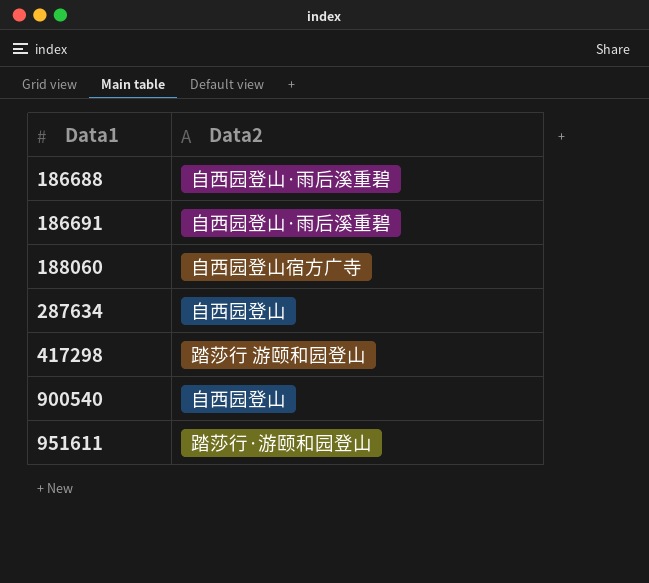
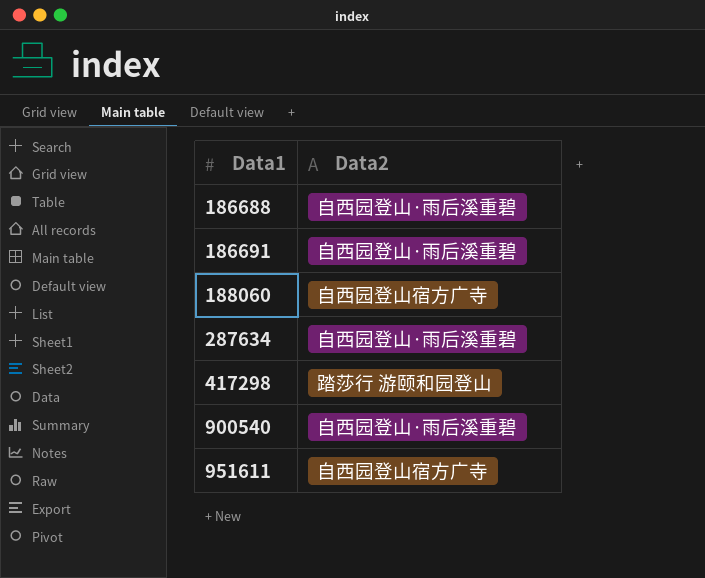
287634 | Data2: 自西园登山 -> 自西园登山·雨后溪重碧
900540 | Data2: 自西园登山 -> 自西园登山·雨后溪重碧
951611 | Data2: 踏莎行·游颐和园登山 -> 自西园登山宿方广寺

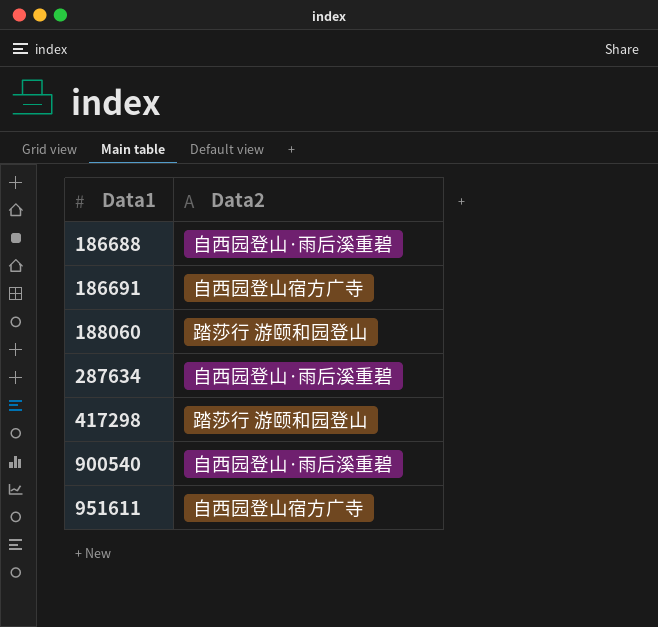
186691 | Data2: 自西园登山·雨后溪重碧 -> 自西园登山宿方广寺
188060 | Data2: 自西园登山宿方广寺 -> 踏莎行 游颐和园登山

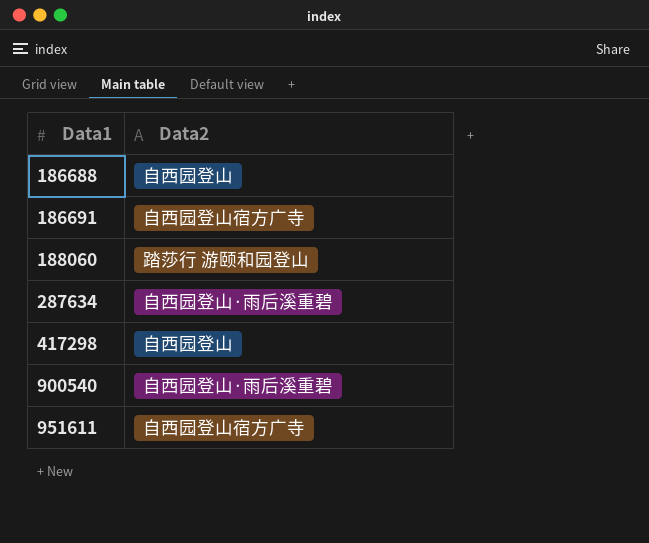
186688 | Data2: 自西园登山·雨后溪重碧 -> 自西园登山
417298 | Data2: 踏莎行 游颐和园登山 -> 自西园登山

